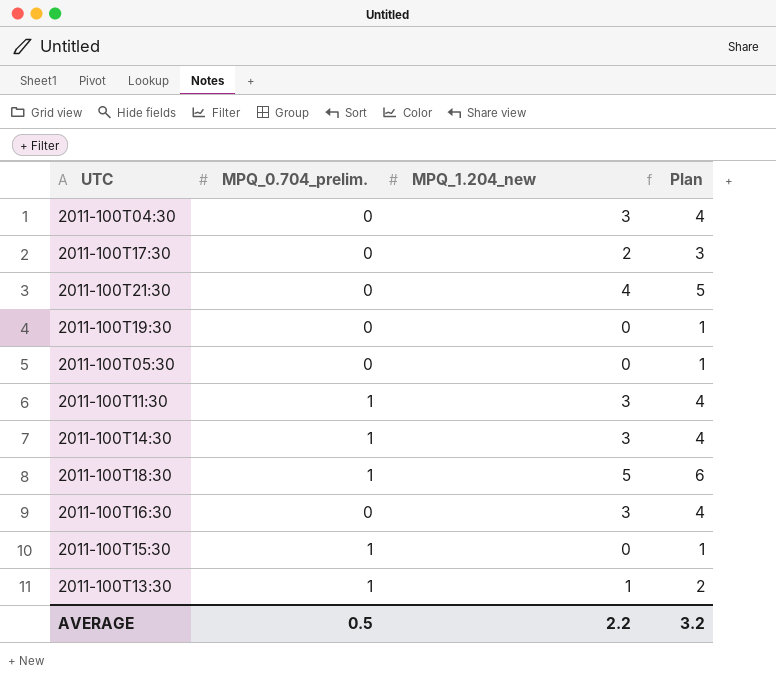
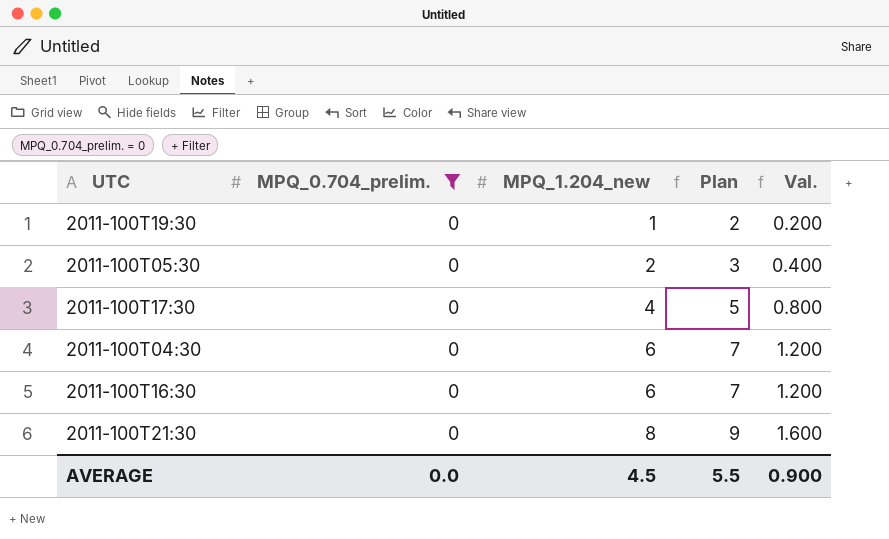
filter: none -> MPQ_0.704_prelim. = 0
row order: none -> MPQ_1.204_new ascending
column Val. | formula: none -> [MPQ_1.204_new] * 0.2
2011-100T19:30 | MPQ_1.204_new: 0 -> 1
2011-100T19:30 | Plan: 1 -> 2
2011-100T05:30 | MPQ_1.204_new: 0 -> 2
2011-100T05:30 | Plan: 1 -> 3
2011-100T17:30 | MPQ_1.204_new: 2 -> 4
2011-100T17:30 | Plan: 3 -> 5
2011-100T04:30 | MPQ_1.204_new: 3 -> 6
2011-100T04:30 | Plan: 4 -> 7
2011-100T16:30 | MPQ_1.204_new: 3 -> 6
2011-100T16:30 | Plan: 4 -> 7
2011-100T21:30 | MPQ_1.204_new: 4 -> 8
2011-100T21:30 | Plan: 5 -> 9
AVERAGE | MPQ_0.704_prelim.: 0.5 -> 0.0
AVERAGE | MPQ_1.204_new: 2.2 -> 4.5
AVERAGE | Plan: 3.2 -> 5.5

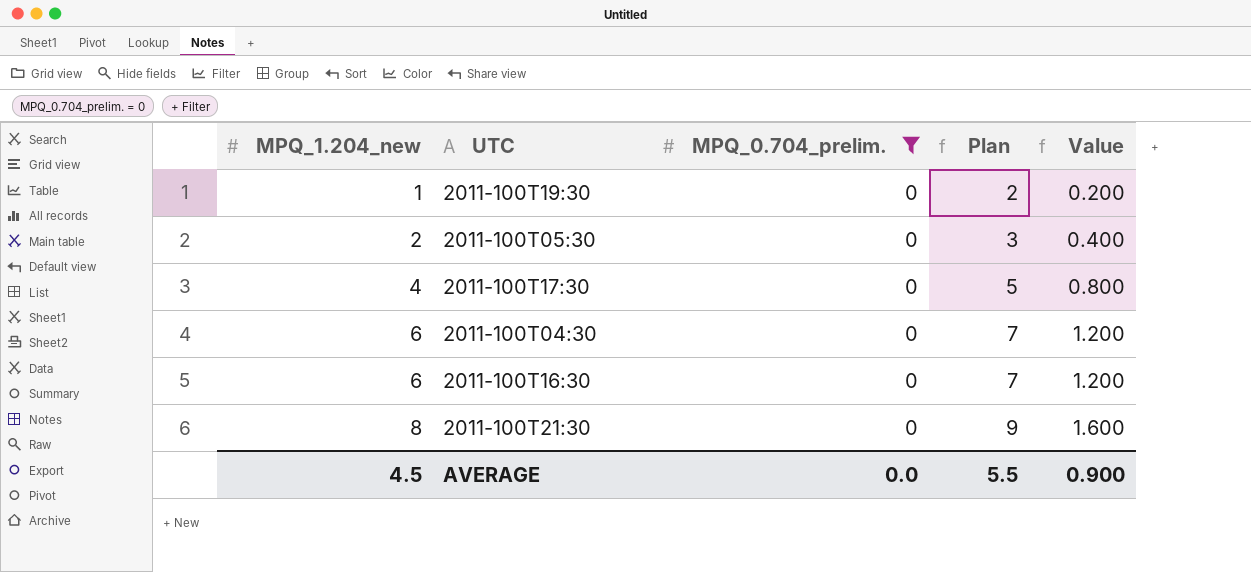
column MPQ_1.204_new | position: 3 -> 1
column name: Val. -> Value

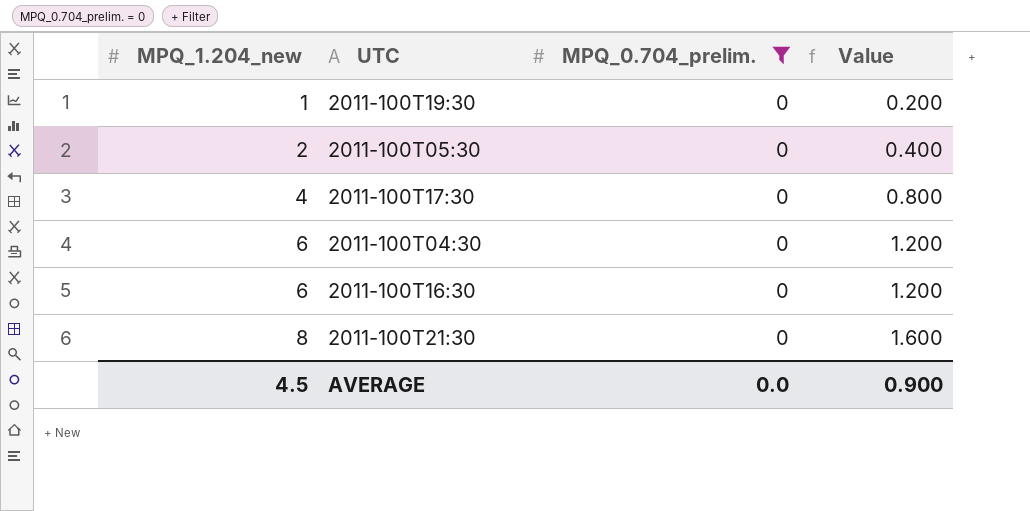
column Plan | formula: [MPQ_1.204_new] + 1 -> none

